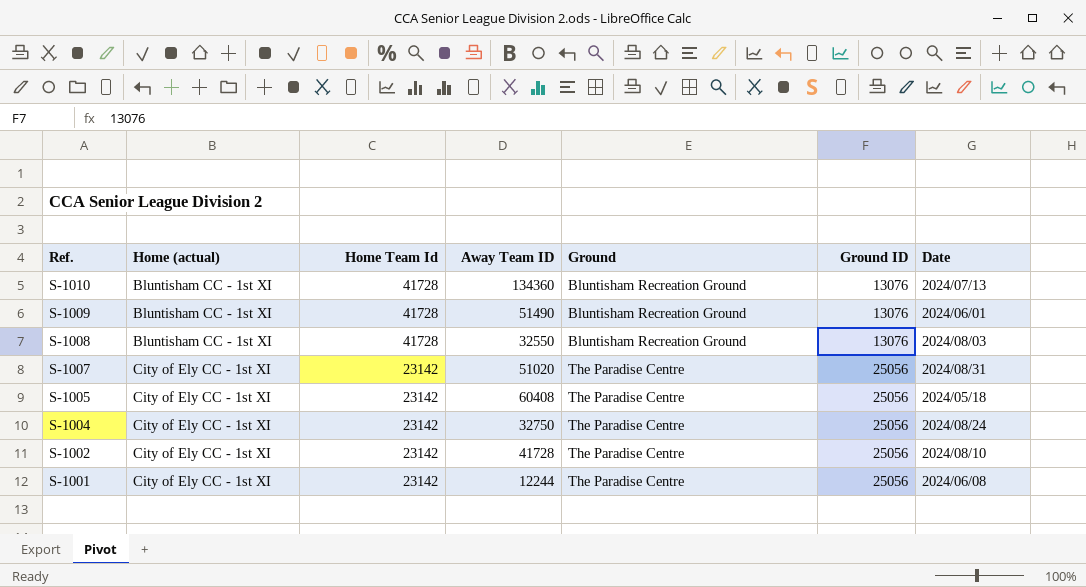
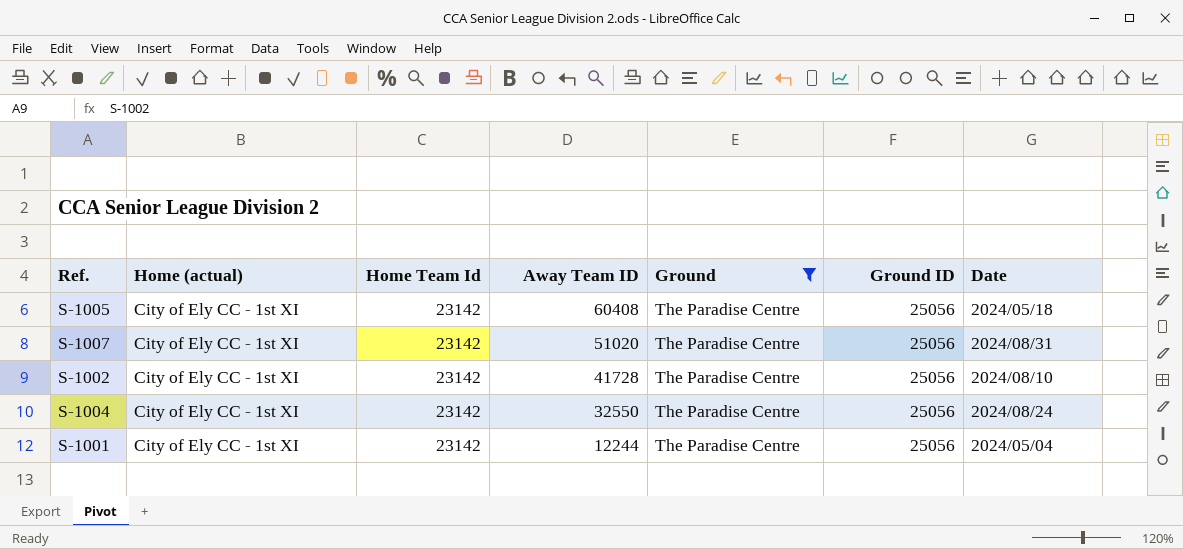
filter: none -> Ground = The Paradise Centre
row order: Ref. descending -> Away Team ID descending
S-1004 | Away Team ID: 32750 -> 32550
S-1001 | Date: 2024/06/08 -> 2024/05/04

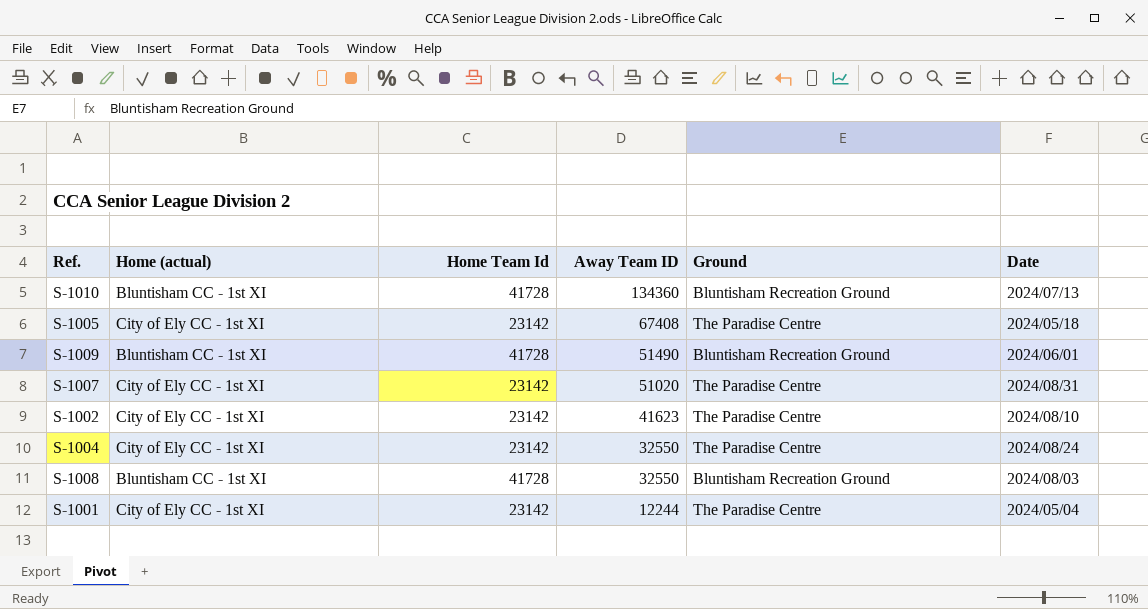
filter: Ground = The Paradise Centre -> none
column Ground ID | position: 6 -> none
S-1005 | Away Team ID: 60408 -> 67408
S-1002 | Away Team ID: 41728 -> 41623

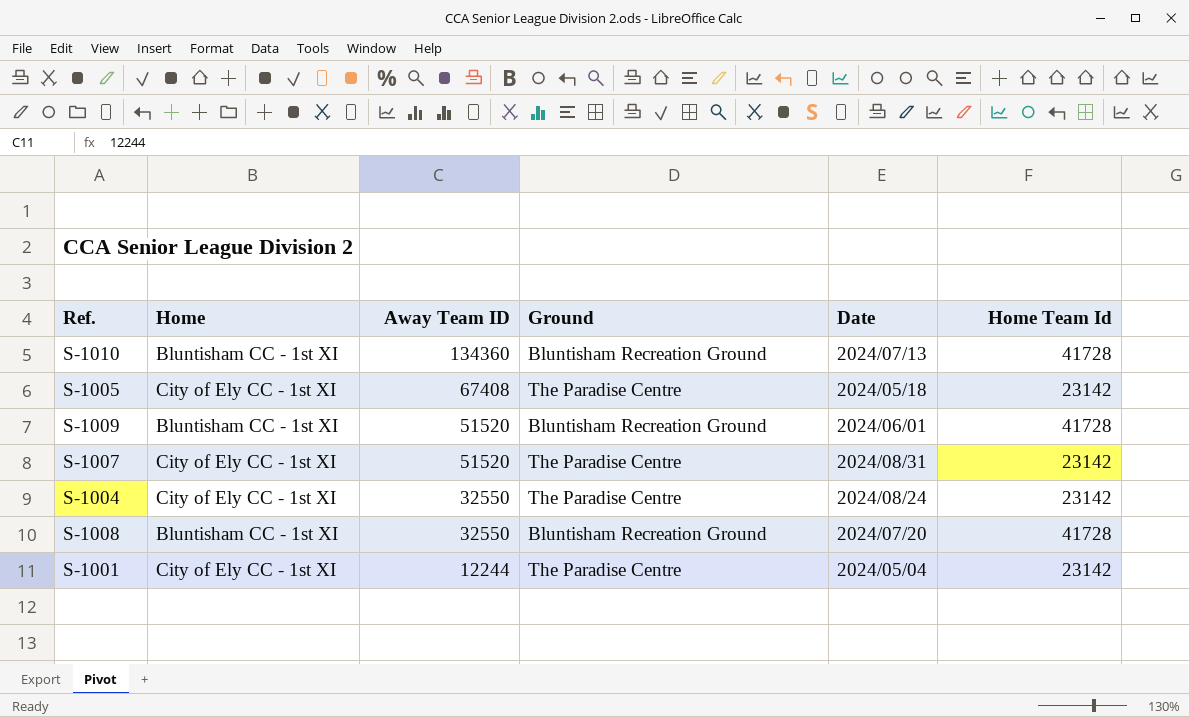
column name: Home (actual) -> Home
column Home Team Id | position: 3 -> 6
row S-1002: City of Ely CC - 1st XI | 23142 | 41623 | The Paradise Centre | 2024/08/10 -> none
S-1009 | Away Team ID: 51490 -> 51520
S-1007 | Away Team ID: 51020 -> 51520
S-1008 | Date: 2024/08/03 -> 2024/07/20

